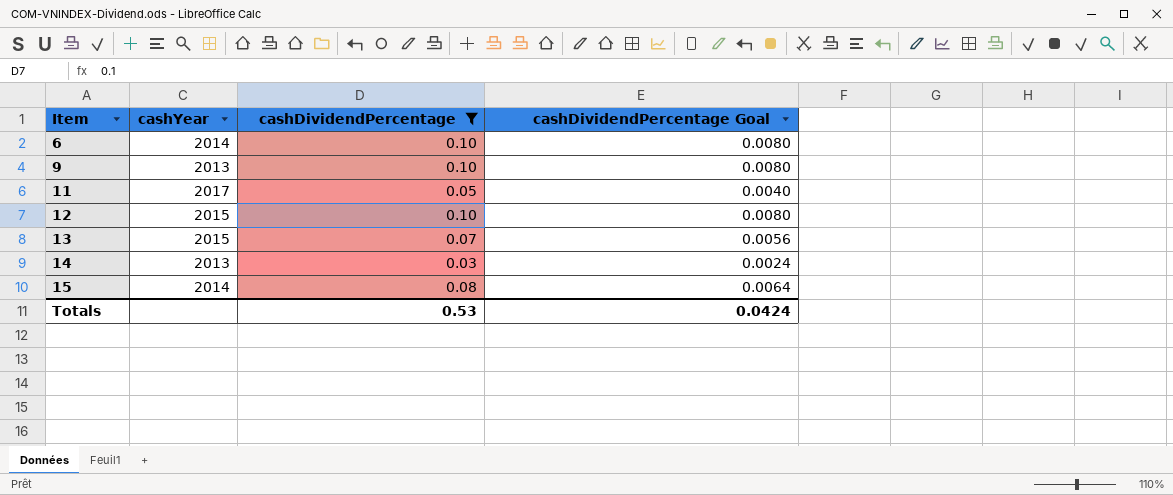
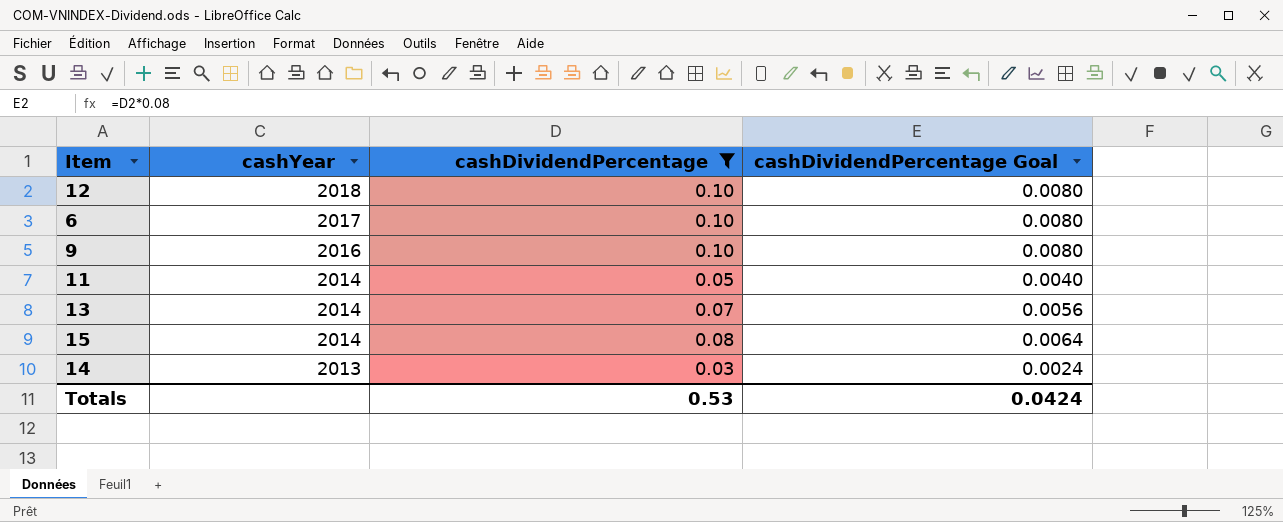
row order: Item ascending -> cashYear descending
12 | cashYear: 2015 -> 2018
6 | cashYear: 2014 -> 2017
9 | cashYear: 2013 -> 2016
11 | cashYear: 2017 -> 2014
13 | cashYear: 2015 -> 2014

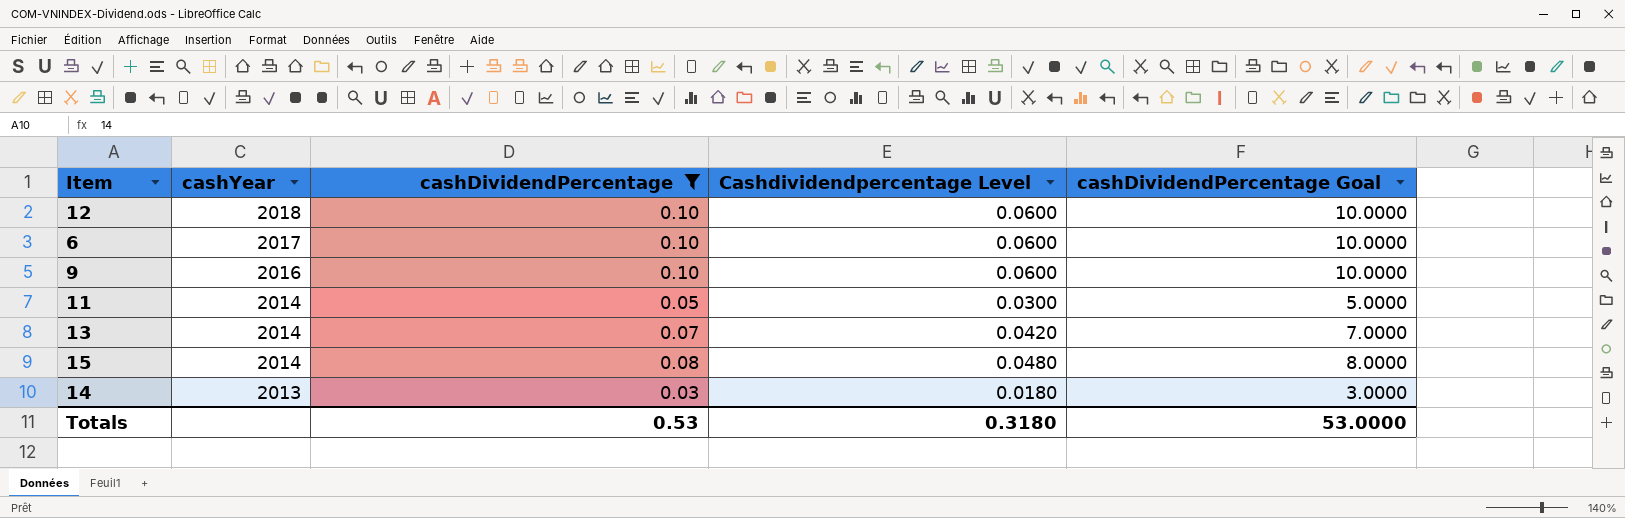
column Cashdividendpercentage Level | formula: none -> [cashDividendPercentage] * 0.6
column cashDividendPercentage Goal | formula: [cashDividendPercentage] * 0.08 -> [cashDividendPercentage] * 100
Totals | cashDividendPercentage Goal: 0.0424 -> 53.0000

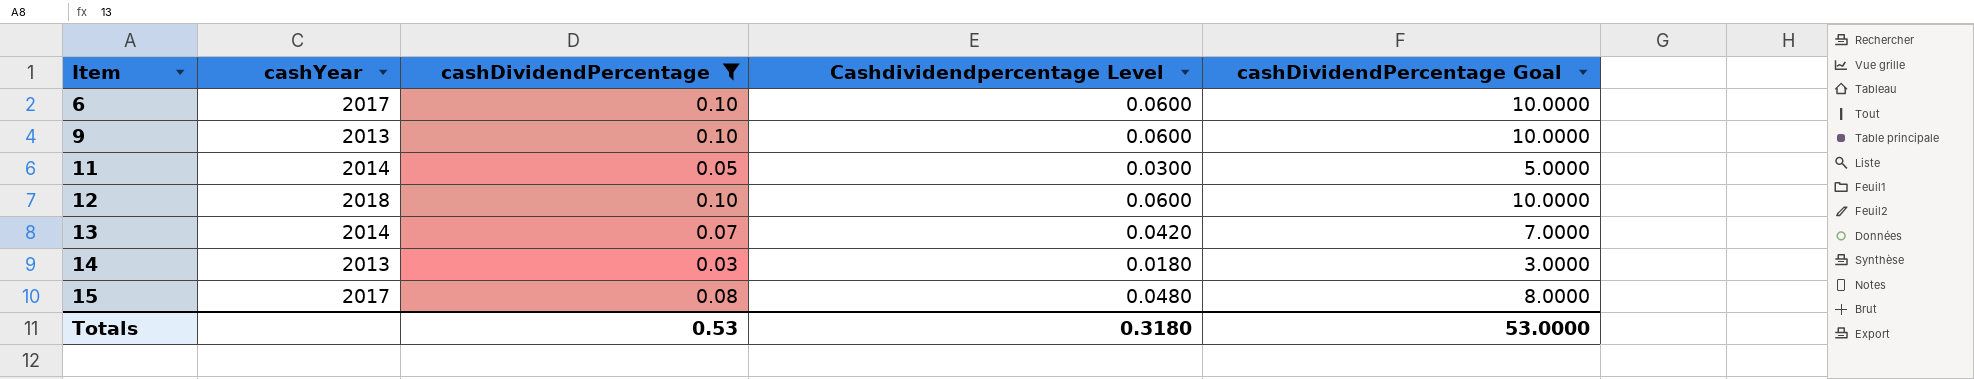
row order: cashYear descending -> Item ascending
9 | cashYear: 2016 -> 2013
15 | cashYear: 2014 -> 2017

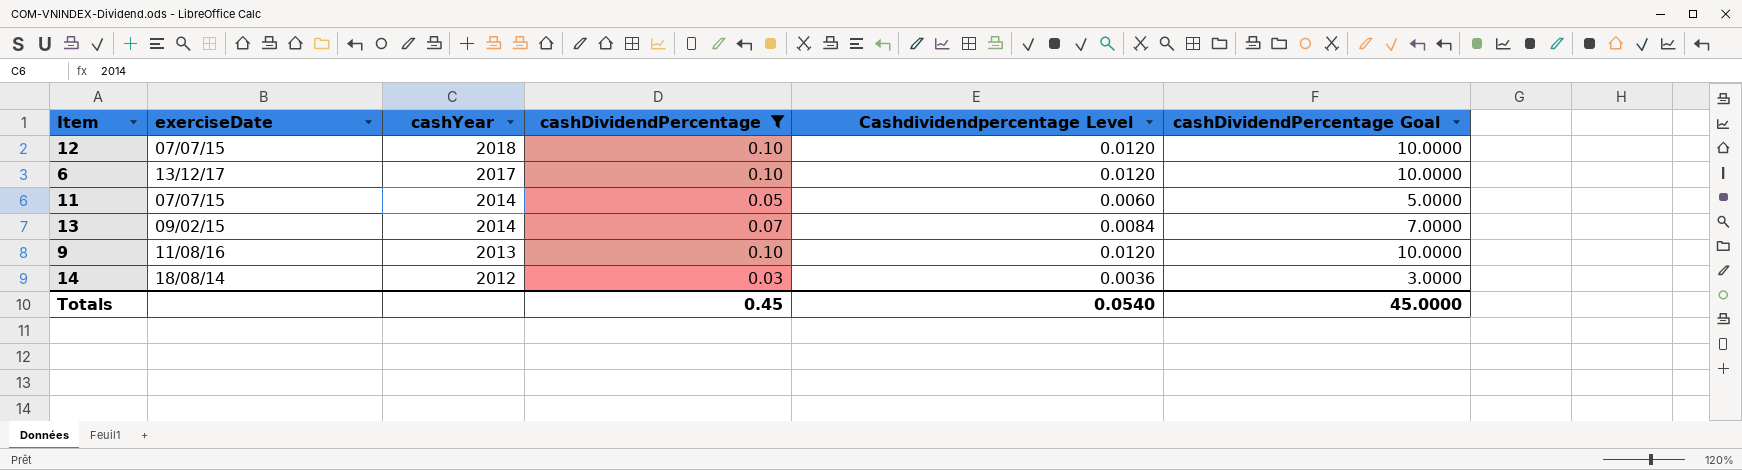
row order: Item ascending -> cashYear descending
column exerciseDate | position: none -> 2
column Cashdividendpercentage Level | formula: [cashDividendPercentage] * 0.6 -> [cashDividendPercentage] * 0.12
row 15: 2017 | 0.08 | 0.0480 | 8.0000 -> none
14 | cashYear: 2013 -> 2012
Totals | cashDividendPercentage: 0.53 -> 0.45
Totals | Cashdividendpercentage Level: 0.3180 -> 0.0540
Totals | cashDividendPercentage Goal: 53.0000 -> 45.0000

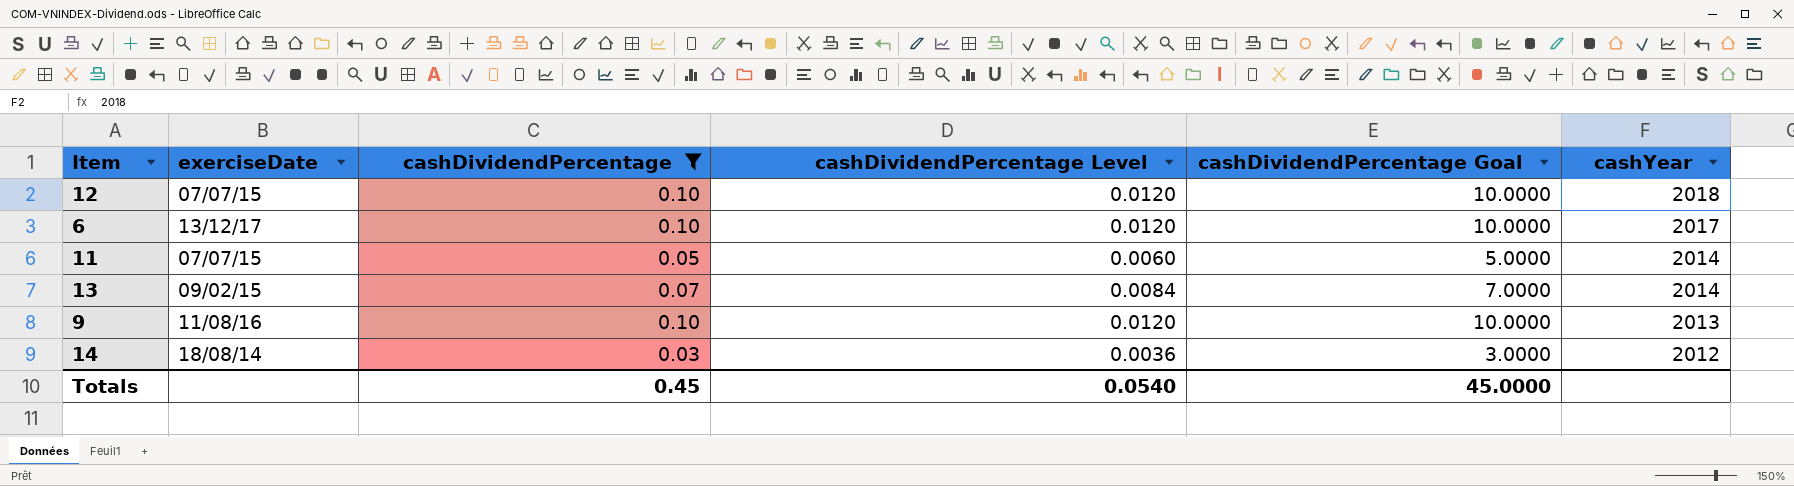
column name: Cashdividendpercentage Level -> cashDividendPercentage Level
column cashYear | position: 3 -> 6

